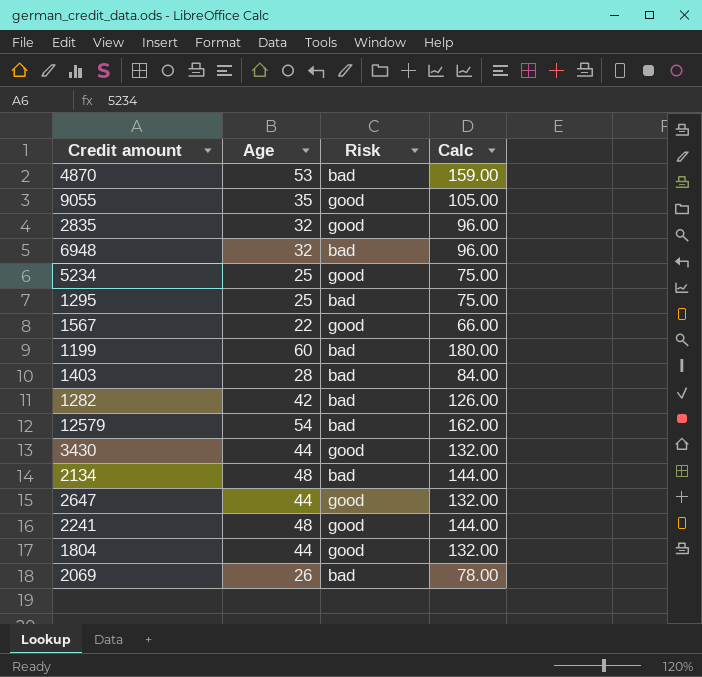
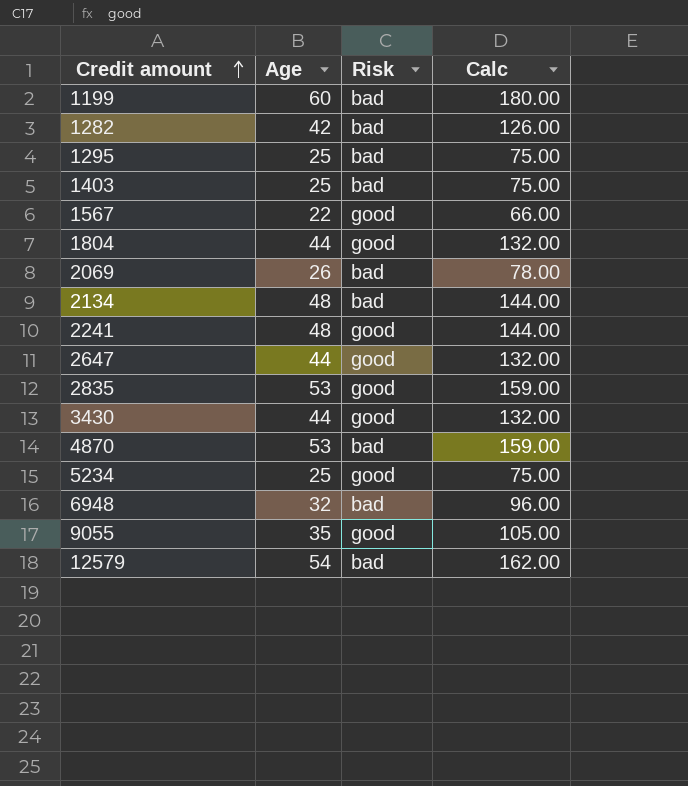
row order: none -> Credit amount ascending
1403 | Age: 28 -> 25
1403 | Calc: 84.00 -> 75.00
2835 | Age: 32 -> 53
2835 | Calc: 96.00 -> 159.00

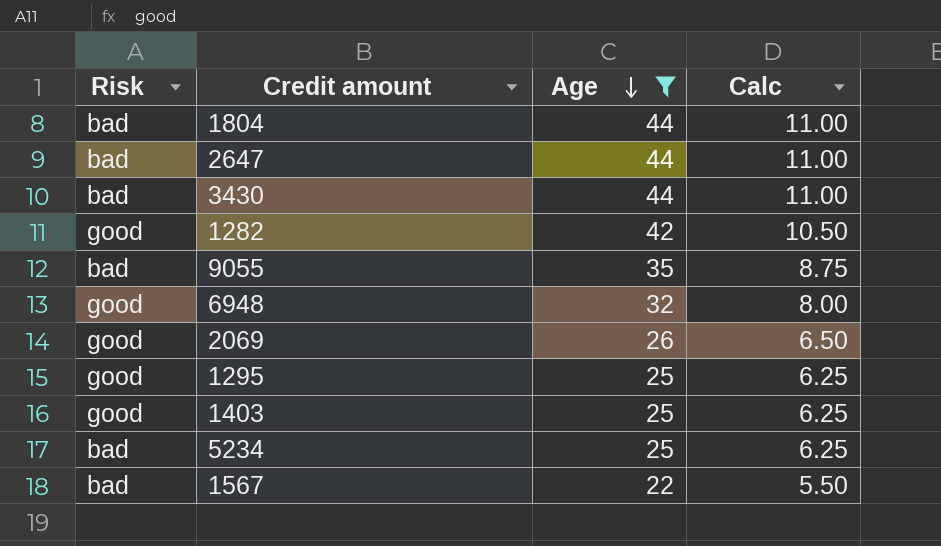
filter: none -> Age <= 44
row order: Credit amount ascending -> Age descending
column Risk | position: 3 -> 1
column Calc | formula: [Age] * 3 -> [Age] * 0.25
1804 | Risk: good -> bad
2647 | Risk: good -> bad
3430 | Risk: good -> bad
1282 | Risk: bad -> good
9055 | Risk: good -> bad
6948 | Risk: bad -> good
2069 | Risk: bad -> good
1295 | Risk: bad -> good
1403 | Risk: bad -> good
5234 | Risk: good -> bad
1567 | Risk: good -> bad

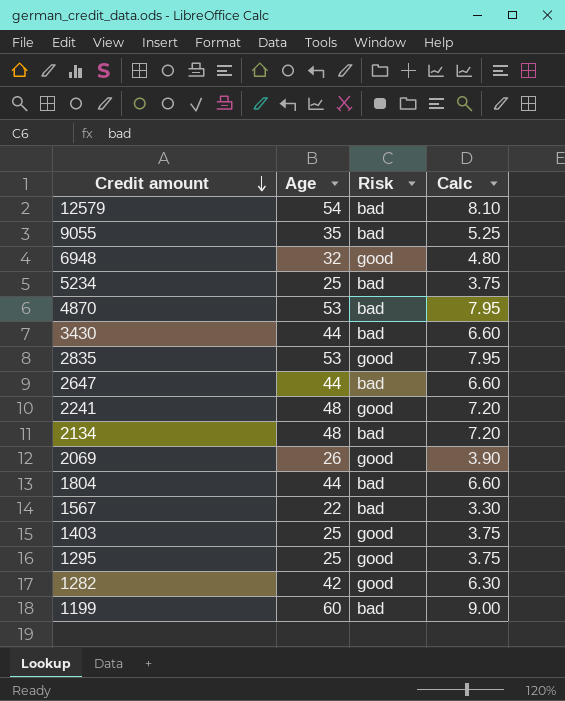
filter: Age <= 44 -> none
row order: Age descending -> Credit amount descending
column Risk | position: 1 -> 3
column Calc | formula: [Age] * 0.25 -> [Age] * 0.15

